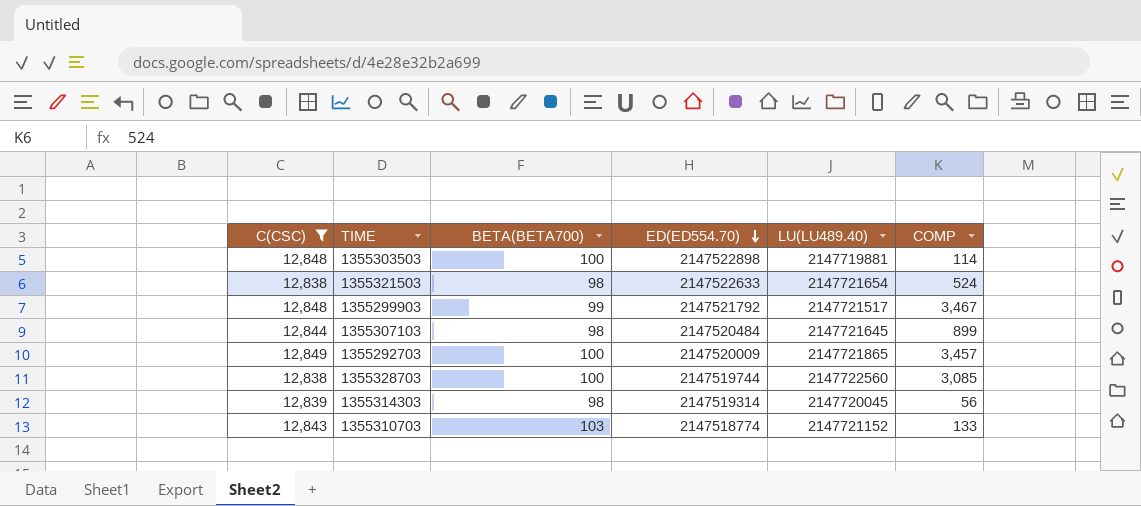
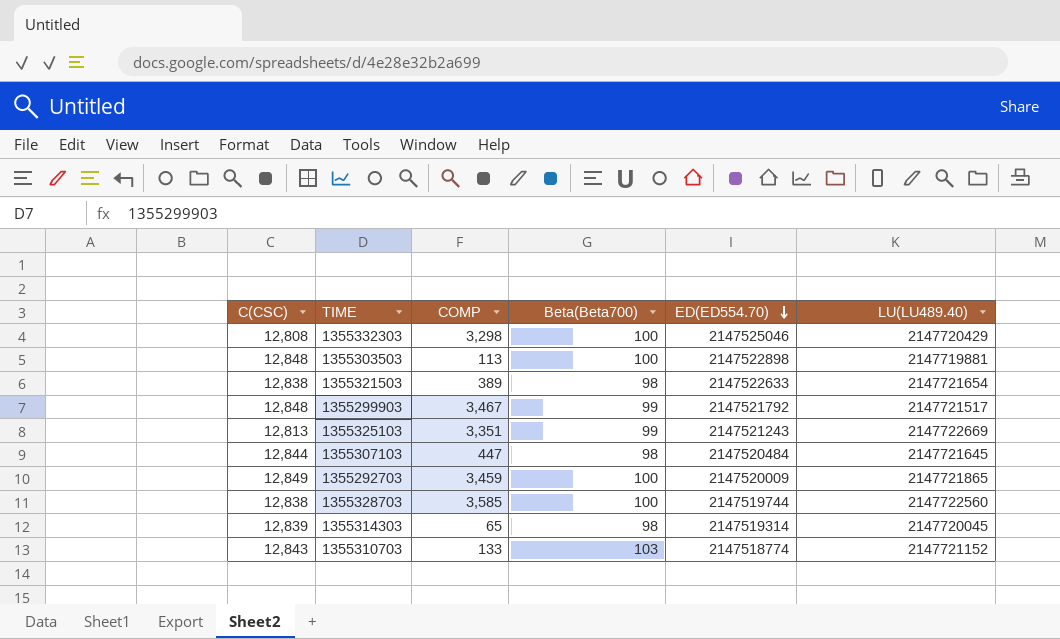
filter: C(CSC) >= 12,838 -> none
column COMP | position: 6 -> 3
column name: BETA(BETA700) -> Beta(Beta700)
1355303503 | COMP: 114 -> 113
1355321503 | COMP: 524 -> 389
1355307103 | COMP: 899 -> 447
1355292703 | COMP: 3,457 -> 3,459
1355328703 | COMP: 3,085 -> 3,585
1355314303 | COMP: 56 -> 65

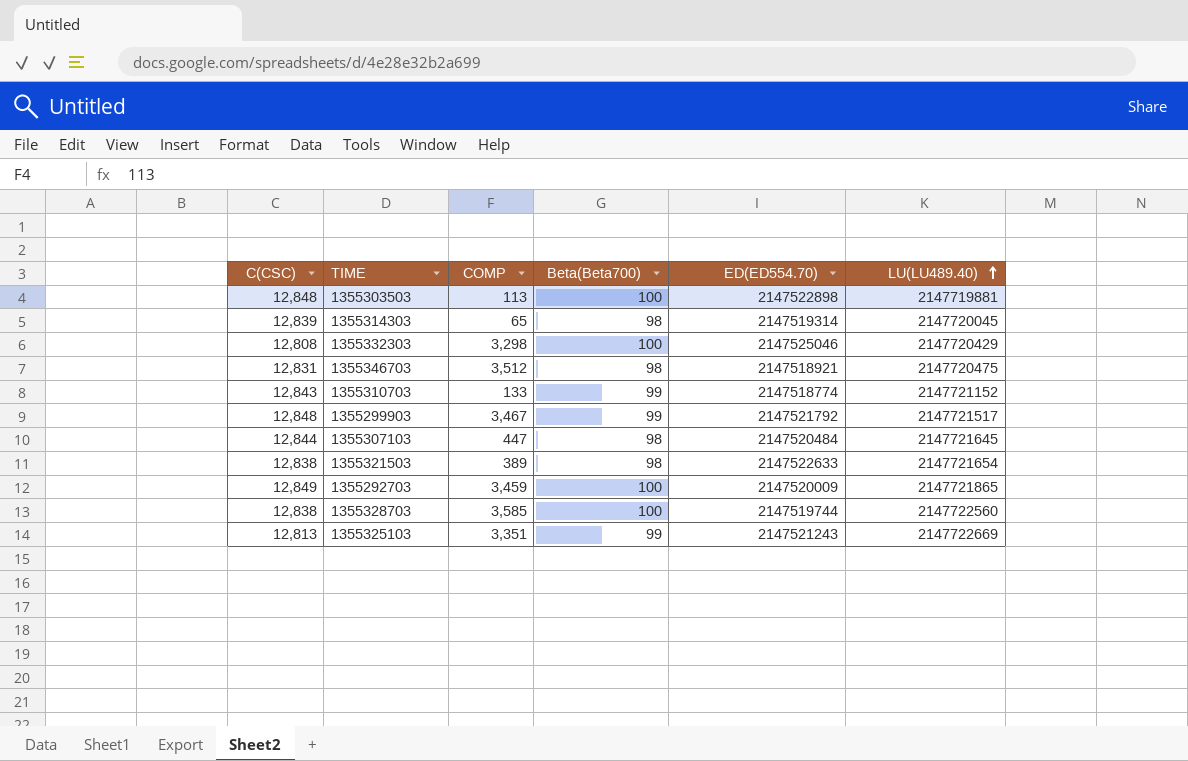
row order: ED(ED554.70) descending -> LU(LU489.40) ascending
row 1355346703: none -> 12,831 | 3,512 | 98 | 2147518921 | 2147720475
1355310703 | Beta(Beta700): 103 -> 99

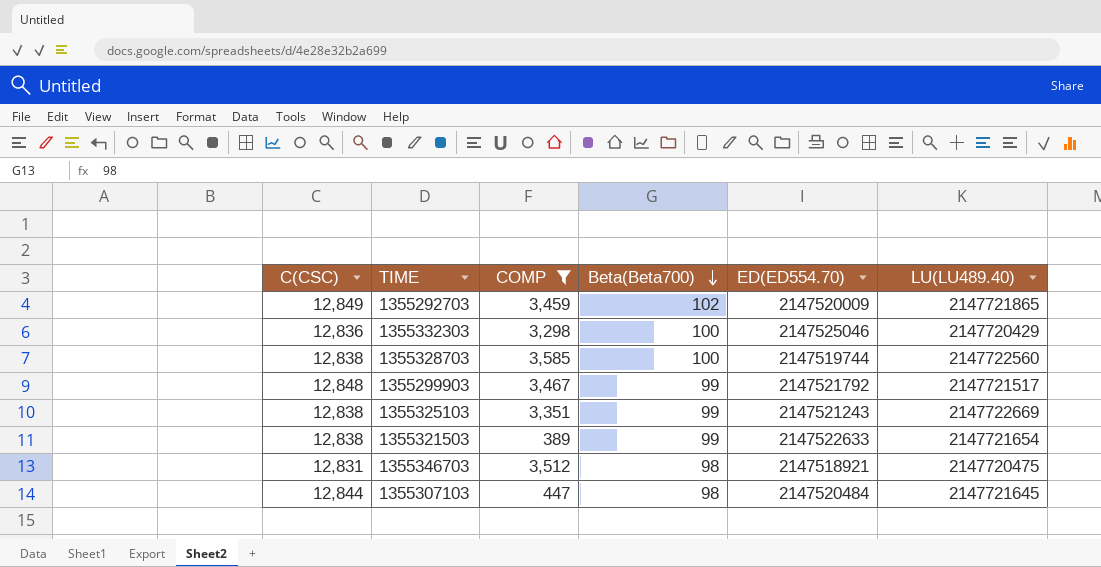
filter: none -> COMP >= 389
row order: LU(LU489.40) ascending -> Beta(Beta700) descending
1355292703 | Beta(Beta700): 100 -> 102
1355332303 | C(CSC): 12,808 -> 12,836
1355325103 | C(CSC): 12,813 -> 12,838
1355321503 | Beta(Beta700): 98 -> 99

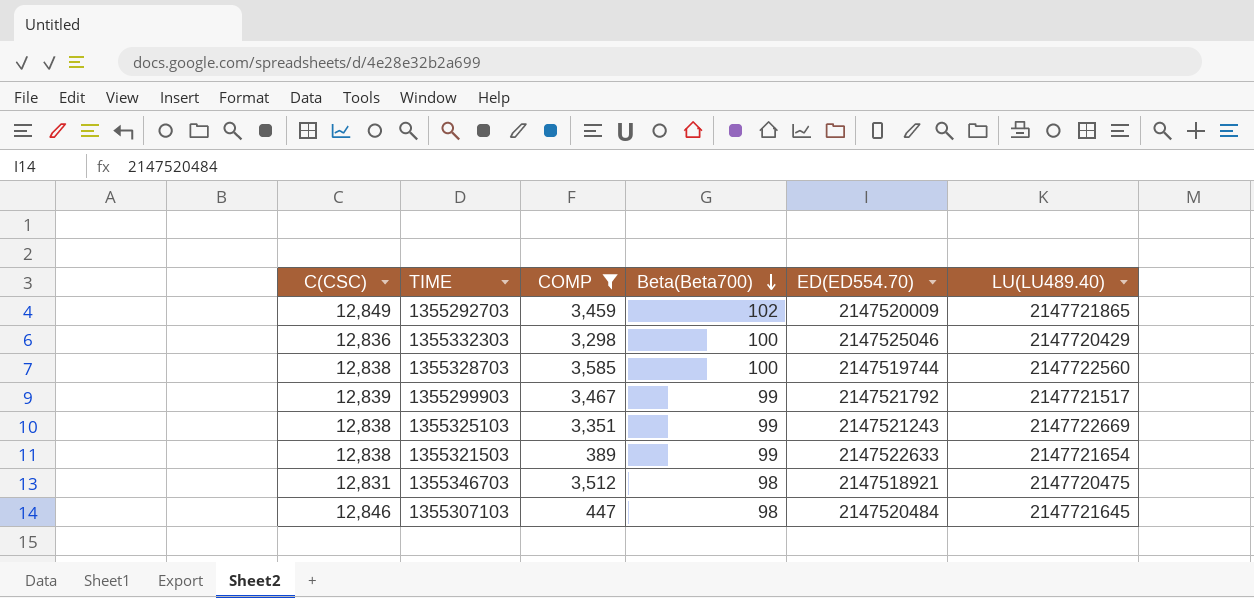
1355299903 | C(CSC): 12,848 -> 12,839
1355307103 | C(CSC): 12,844 -> 12,846

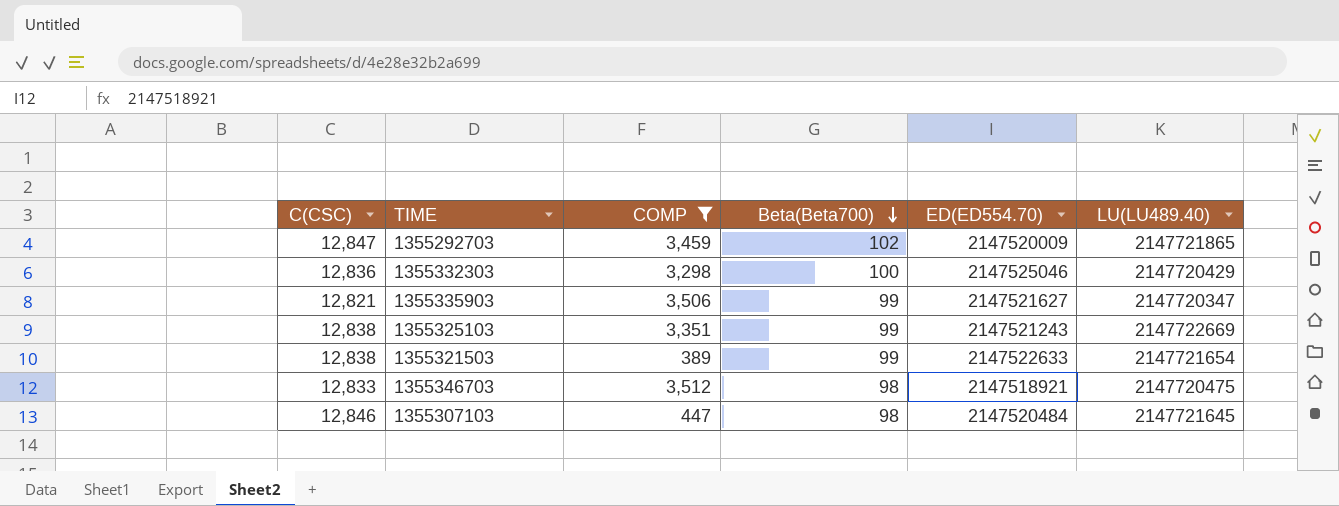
row 1355328703: 12,838 | 3,585 | 100 | 2147519744 | 2147722560 -> none
row 1355299903: 12,839 | 3,467 | 99 | 2147521792 | 2147721517 -> none
1355292703 | C(CSC): 12,849 -> 12,847
row 1355335903: none -> 12,821 | 3,506 | 99 | 2147521627 | 2147720347
1355346703 | C(CSC): 12,831 -> 12,833

